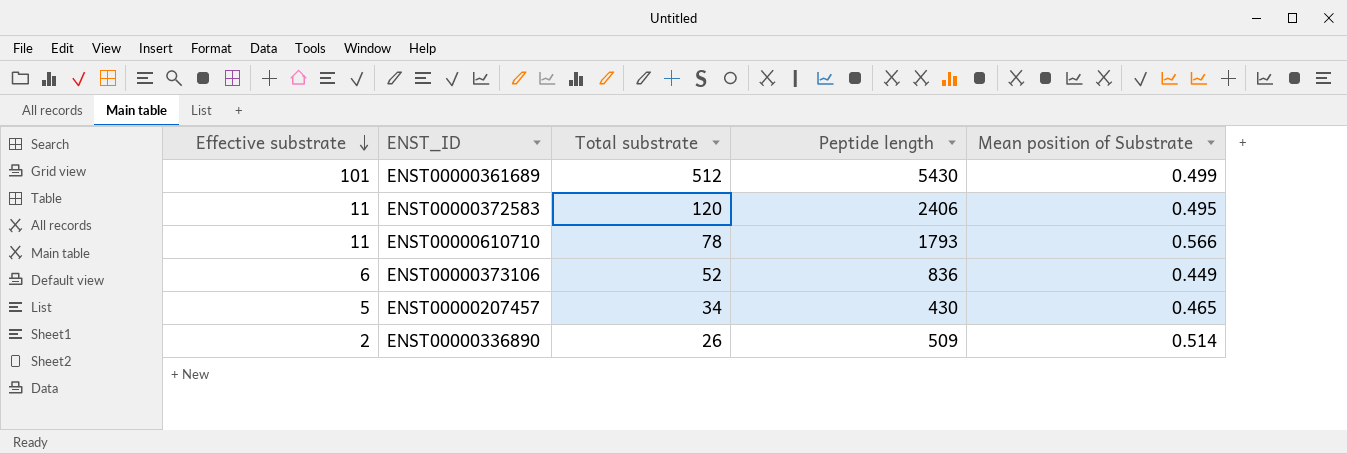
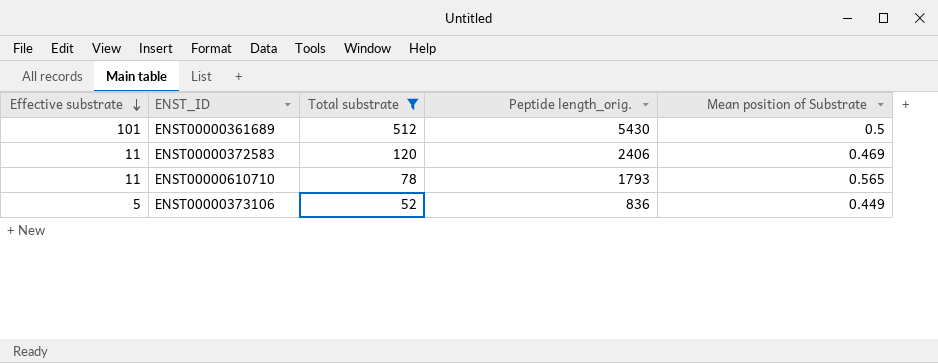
filter: none -> Total substrate >= 52
column name: Peptide length -> Peptide length_orig.
ENST00000361689 | Mean position of Substrate: 0.499 -> 0.5
ENST00000372583 | Mean position of Substrate: 0.495 -> 0.469
ENST00000610710 | Mean position of Substrate: 0.566 -> 0.565
ENST00000373106 | Effective substrate: 6 -> 5

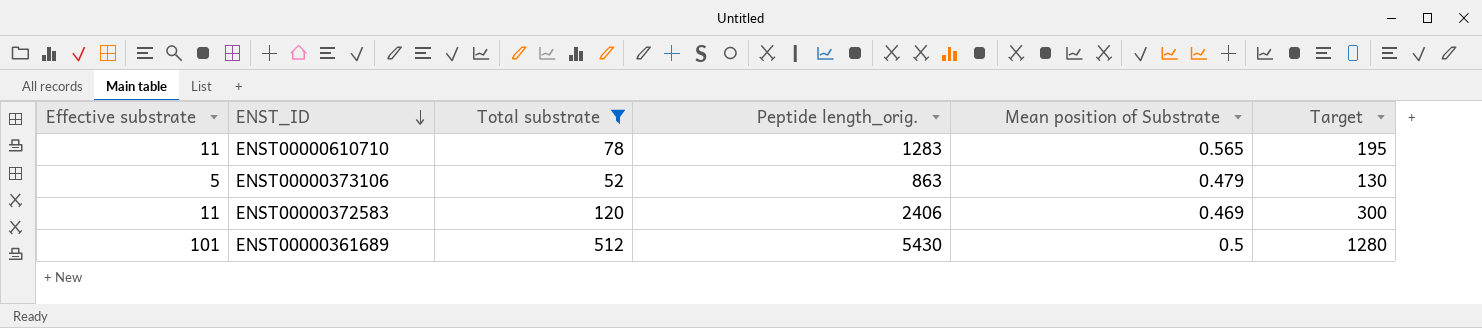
row order: Effective substrate descending -> ENST_ID descending
column Target | formula: none -> [Total substrate] * 2.5
ENST00000610710 | Peptide length_orig.: 1793 -> 1283
ENST00000373106 | Peptide length_orig.: 836 -> 863
ENST00000373106 | Mean position of Substrate: 0.449 -> 0.479

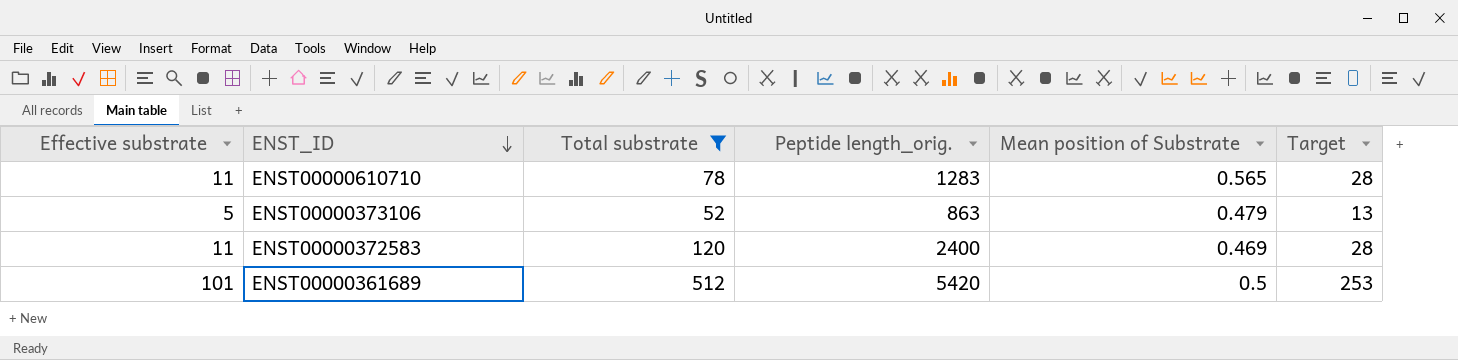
column Target | formula: [Total substrate] * 2.5 -> [Effective substrate] * 2.5
ENST00000372583 | Peptide length_orig.: 2406 -> 2400
ENST00000361689 | Peptide length_orig.: 5430 -> 5420

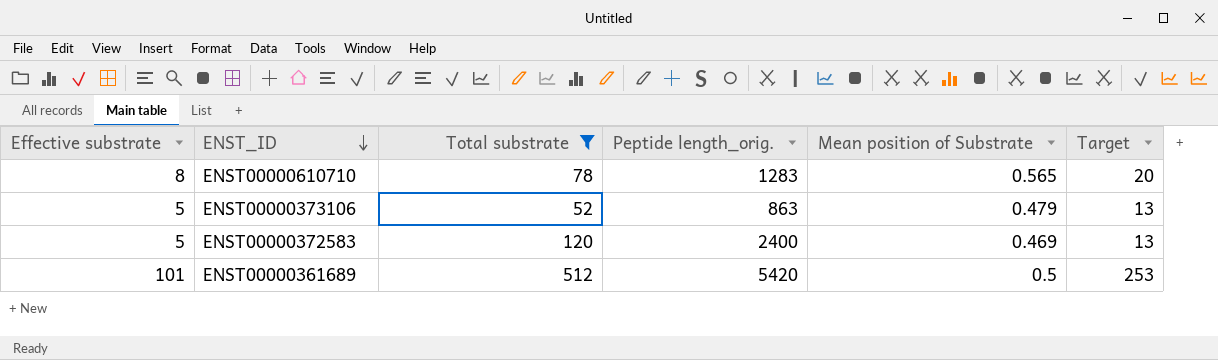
ENST00000610710 | Effective substrate: 11 -> 8
ENST00000610710 | Target: 28 -> 20
ENST00000372583 | Effective substrate: 11 -> 5
ENST00000372583 | Target: 28 -> 13

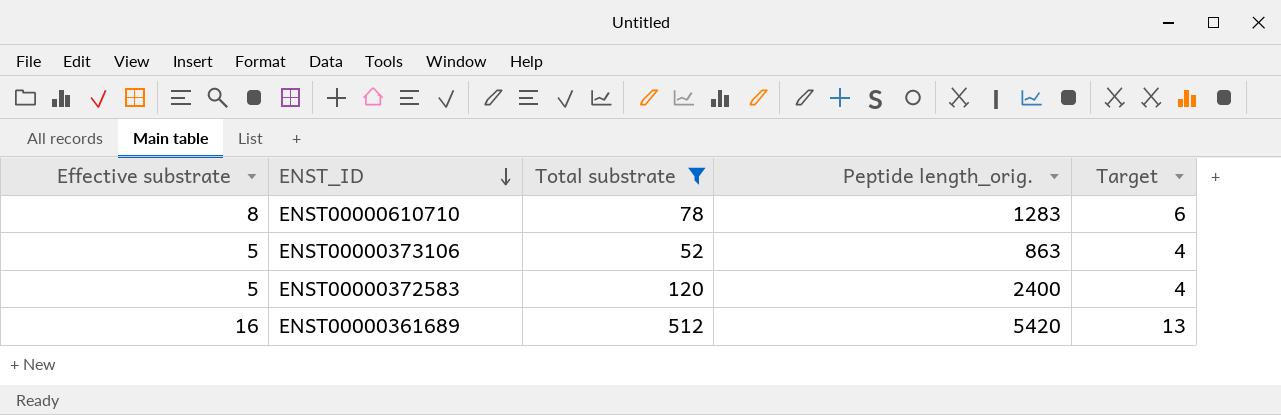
column Mean position of Substrate | position: 5 -> none
column Target | formula: [Effective substrate] * 2.5 -> [Effective substrate] * 0.8
ENST00000361689 | Effective substrate: 101 -> 16

